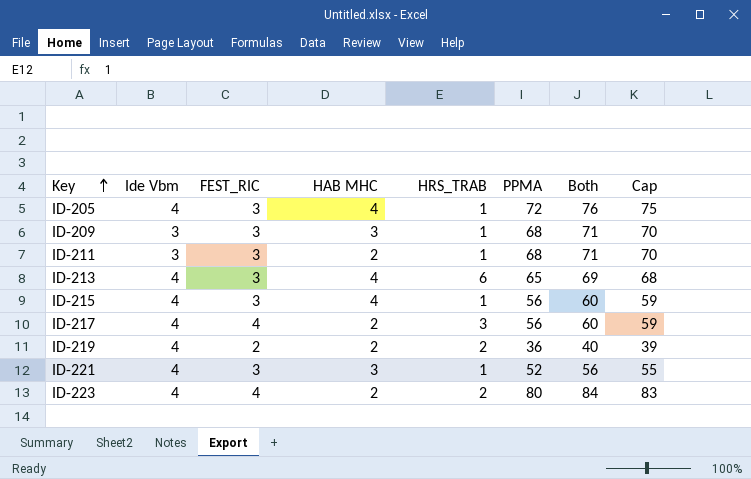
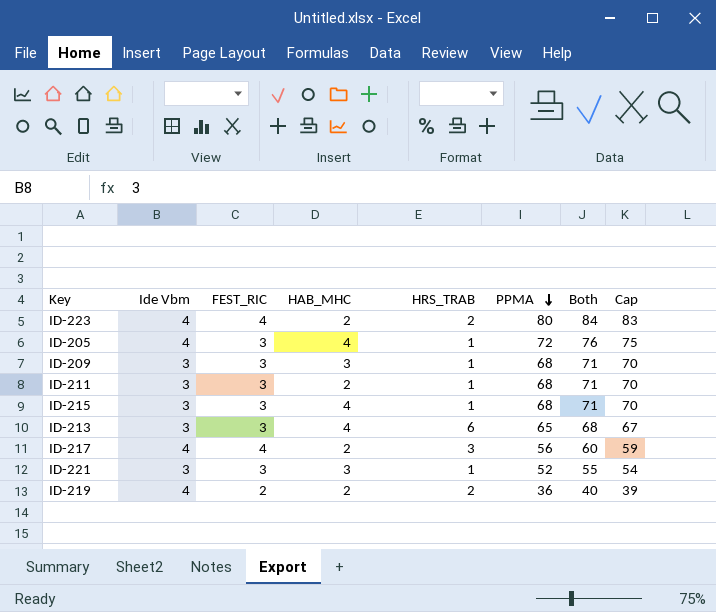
row order: Key ascending -> PPMA descending
column name: HAB MHC -> HAB_MHC
ID-215 | Ide Vbm: 4 -> 3
ID-215 | PPMA: 56 -> 68
ID-215 | Both: 60 -> 71
ID-215 | Cap: 59 -> 70
ID-213 | Ide Vbm: 4 -> 3
ID-213 | Both: 69 -> 68
ID-213 | Cap: 68 -> 67
ID-221 | Ide Vbm: 4 -> 3
ID-221 | Both: 56 -> 55
ID-221 | Cap: 55 -> 54

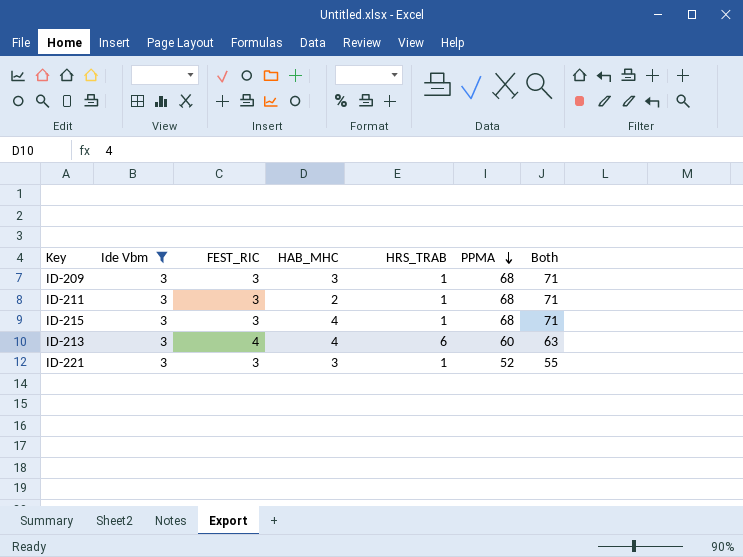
filter: none -> Ide Vbm = 3
column Cap | formula: [Both] - 1 -> none
ID-213 | FEST_RIC: 3 -> 4
ID-213 | PPMA: 65 -> 60
ID-213 | Both: 68 -> 63

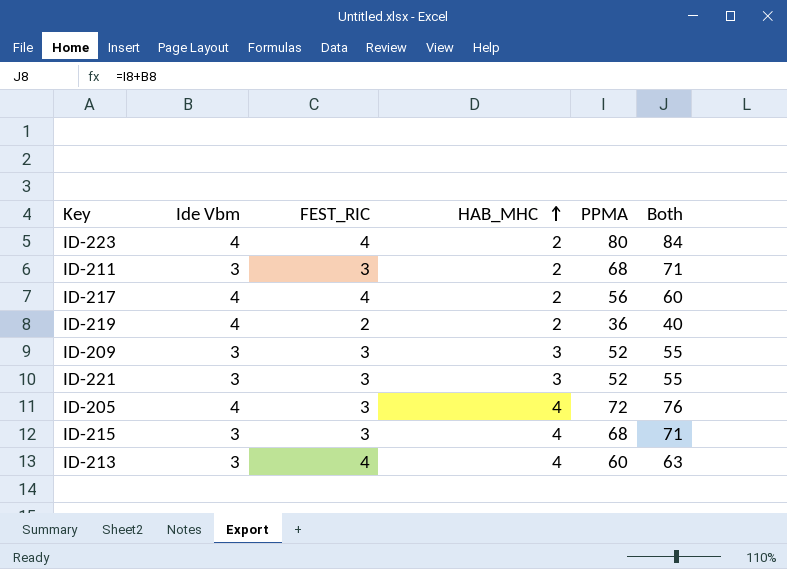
filter: Ide Vbm = 3 -> none
row order: PPMA descending -> HAB_MHC ascending
column HRS_TRAB | position: 5 -> none
ID-209 | PPMA: 68 -> 52
ID-209 | Both: 71 -> 55

